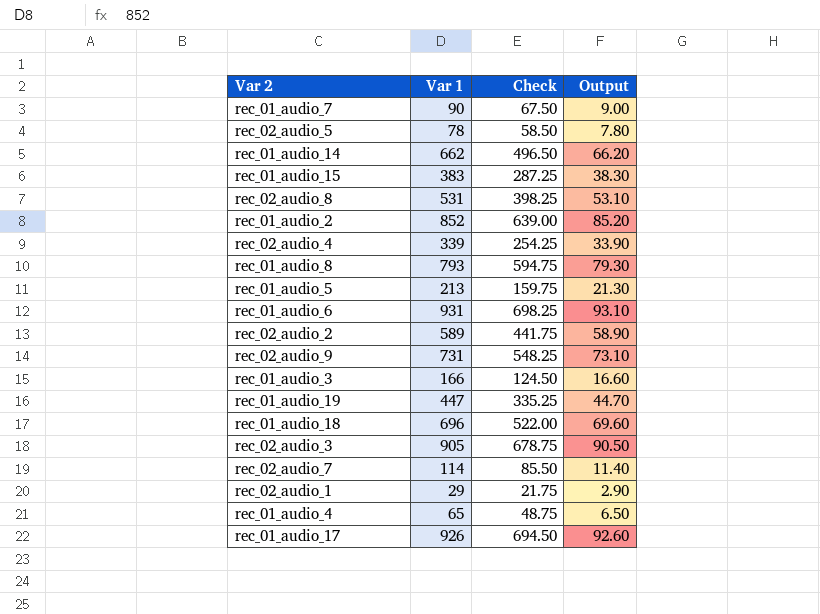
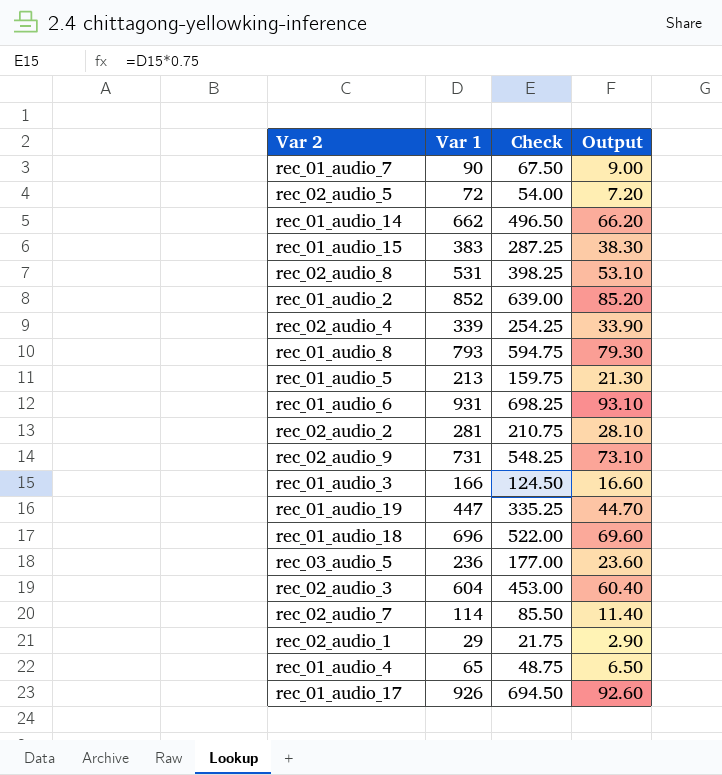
rec_02_audio_5 | Var 1: 78 -> 72
rec_02_audio_5 | Check: 58.50 -> 54.00
rec_02_audio_5 | Output: 7.80 -> 7.20
rec_02_audio_2 | Var 1: 589 -> 281
rec_02_audio_2 | Check: 441.75 -> 210.75
rec_02_audio_2 | Output: 58.90 -> 28.10
row rec_03_audio_5: none -> 236 | 177.00 | 23.60
rec_02_audio_3 | Var 1: 905 -> 604
rec_02_audio_3 | Check: 678.75 -> 453.00
rec_02_audio_3 | Output: 90.50 -> 60.40

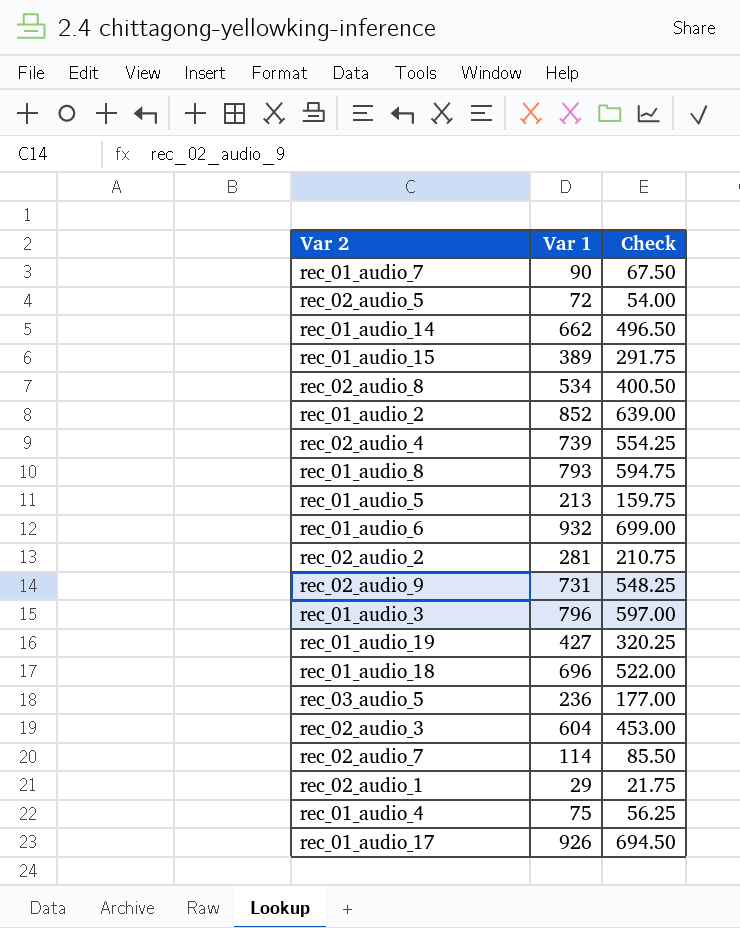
column Output | formula: [Var 1] * 0.1 -> none
rec_01_audio_15 | Var 1: 383 -> 389
rec_01_audio_15 | Check: 287.25 -> 291.75
rec_02_audio_8 | Var 1: 531 -> 534
rec_02_audio_8 | Check: 398.25 -> 400.50
rec_02_audio_4 | Var 1: 339 -> 739
rec_02_audio_4 | Check: 254.25 -> 554.25
rec_01_audio_6 | Var 1: 931 -> 932
rec_01_audio_6 | Check: 698.25 -> 699.00
rec_01_audio_3 | Var 1: 166 -> 796
rec_01_audio_3 | Check: 124.50 -> 597.00
rec_01_audio_19 | Var 1: 447 -> 427
rec_01_audio_19 | Check: 335.25 -> 320.25
rec_01_audio_4 | Var 1: 65 -> 75
rec_01_audio_4 | Check: 48.75 -> 56.25

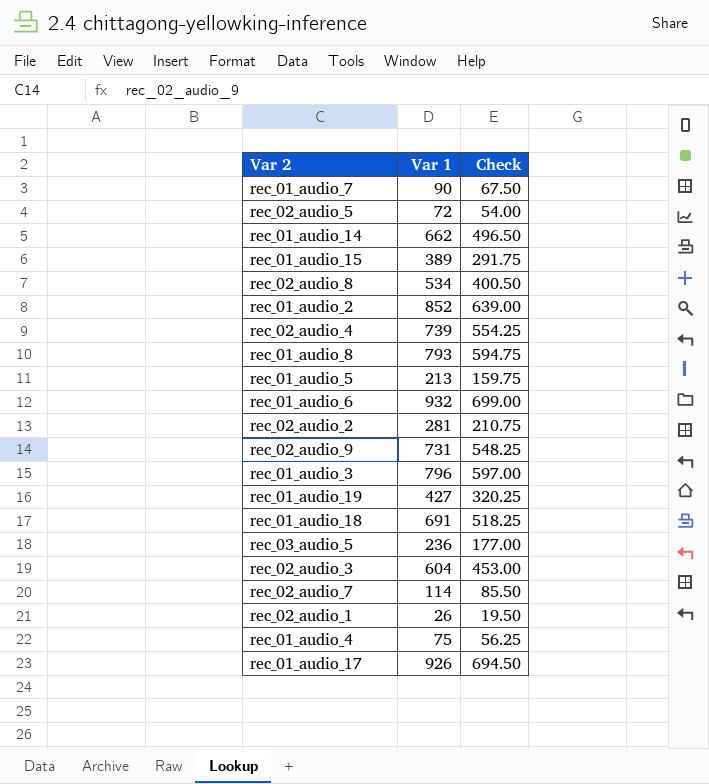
rec_01_audio_18 | Var 1: 696 -> 691
rec_01_audio_18 | Check: 522.00 -> 518.25
rec_02_audio_1 | Var 1: 29 -> 26
rec_02_audio_1 | Check: 21.75 -> 19.50

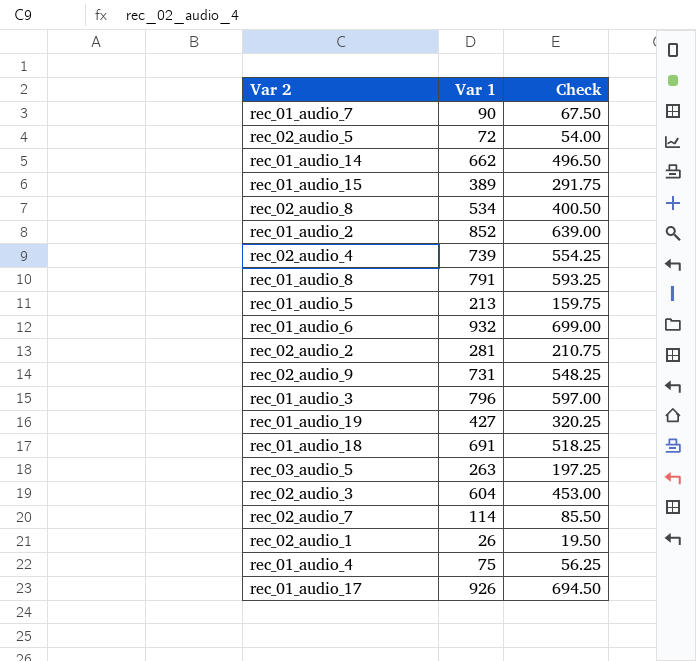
rec_01_audio_8 | Var 1: 793 -> 791
rec_01_audio_8 | Check: 594.75 -> 593.25
rec_03_audio_5 | Var 1: 236 -> 263
rec_03_audio_5 | Check: 177.00 -> 197.25

